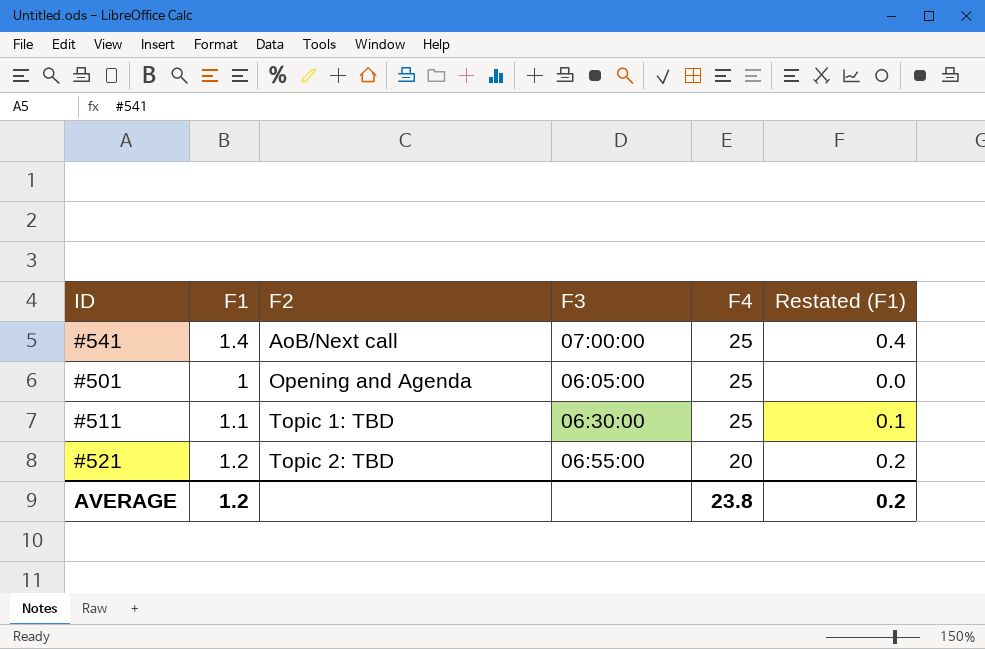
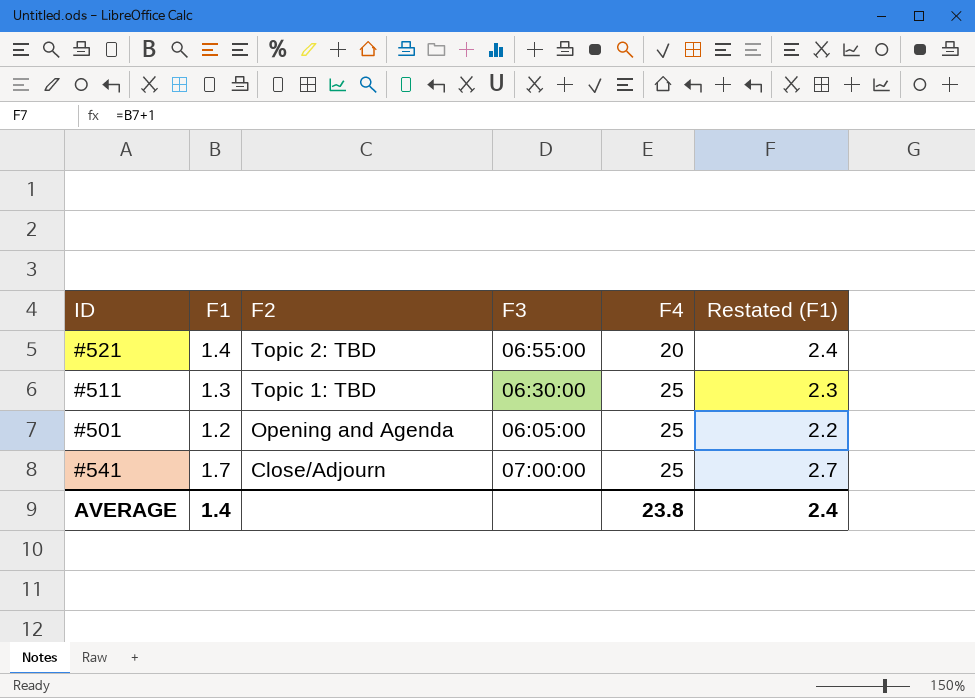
row order: F2 ascending -> F2 descending
column Restated (F1) | formula: [F1] - 1 -> [F1] + 1
#521 | F1: 1.2 -> 1.4
#511 | F1: 1.1 -> 1.3
#501 | F1: 1 -> 1.2
#541 | F1: 1.4 -> 1.7
#541 | F2: AoB/Next call -> Close/Adjourn
AVERAGE | F1: 1.2 -> 1.4
AVERAGE | Restated (F1): 0.2 -> 2.4

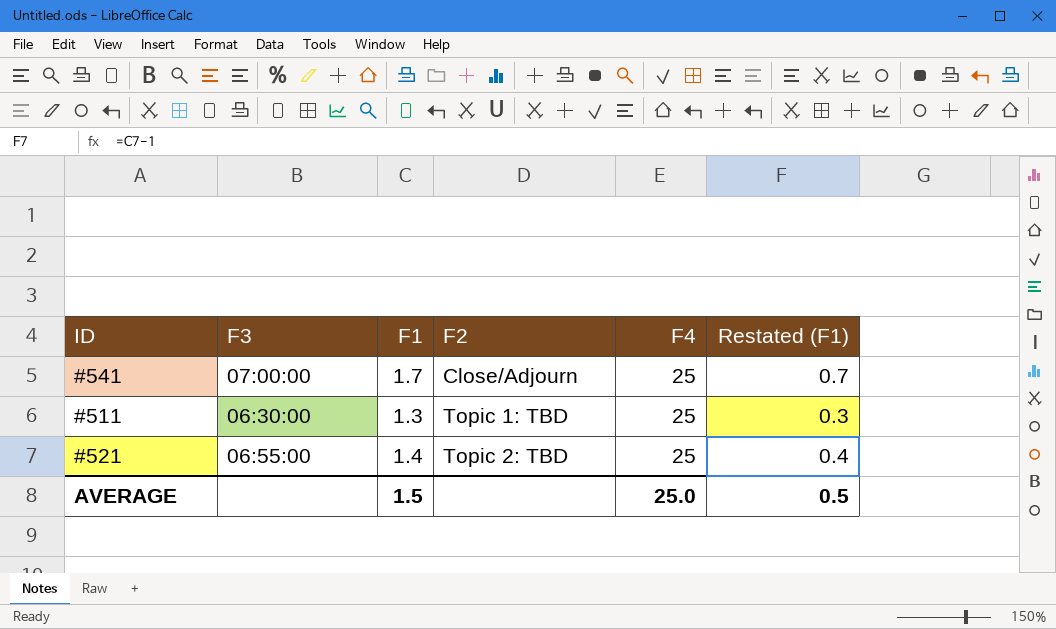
row order: F2 descending -> F2 ascending
column F3 | position: 4 -> 2
column Restated (F1) | formula: [F1] + 1 -> [F1] - 1
row #501: 1.2 | Opening and Agenda | 06:05:00 | 25 | 2.2 -> none
#521 | F4: 20 -> 25
AVERAGE | F1: 1.4 -> 1.5
AVERAGE | F4: 23.8 -> 25.0
AVERAGE | Restated (F1): 2.4 -> 0.5

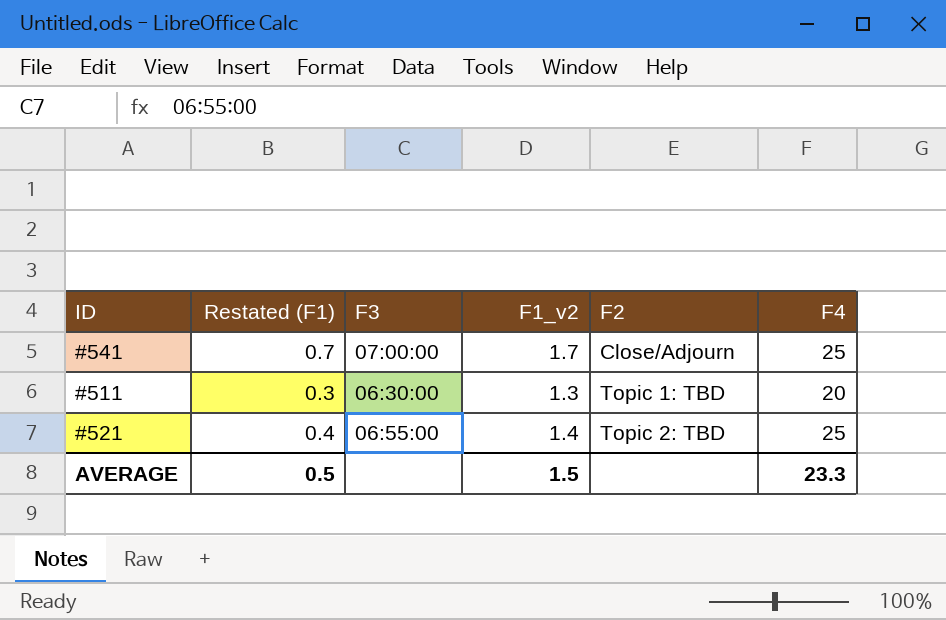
column Restated (F1) | position: 6 -> 2
column name: F1 -> F1_v2
#511 | F4: 25 -> 20
AVERAGE | F4: 25.0 -> 23.3

